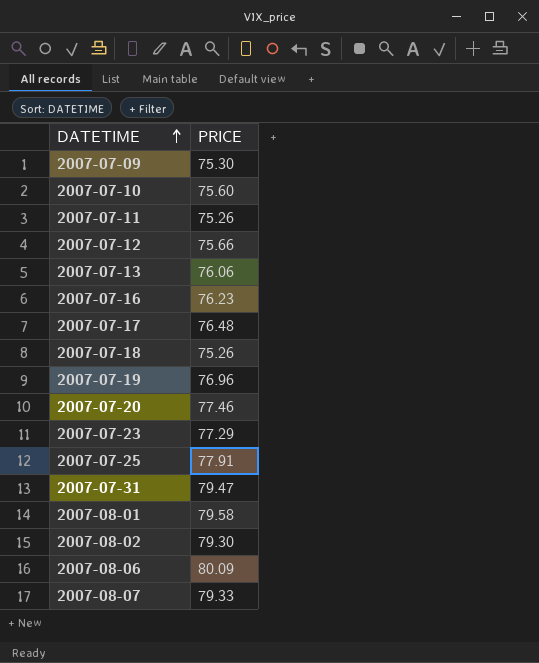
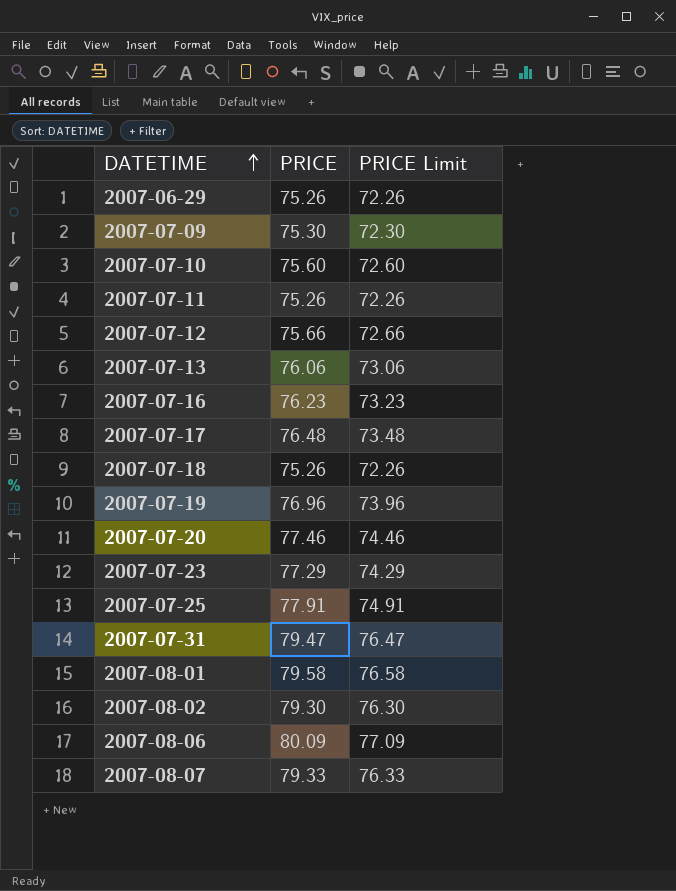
column PRICE Limit | formula: none -> [PRICE] - 3
row 2007-06-29: none -> 75.26 | 72.26

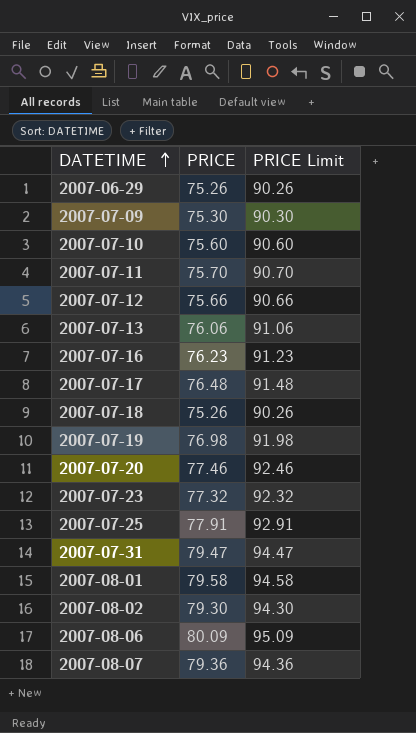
column PRICE Limit | formula: [PRICE] - 3 -> [PRICE] + 15
2007-07-11 | PRICE: 75.26 -> 75.70
2007-07-19 | PRICE: 76.96 -> 76.98
2007-07-23 | PRICE: 77.29 -> 77.32
2007-08-07 | PRICE: 79.33 -> 79.36

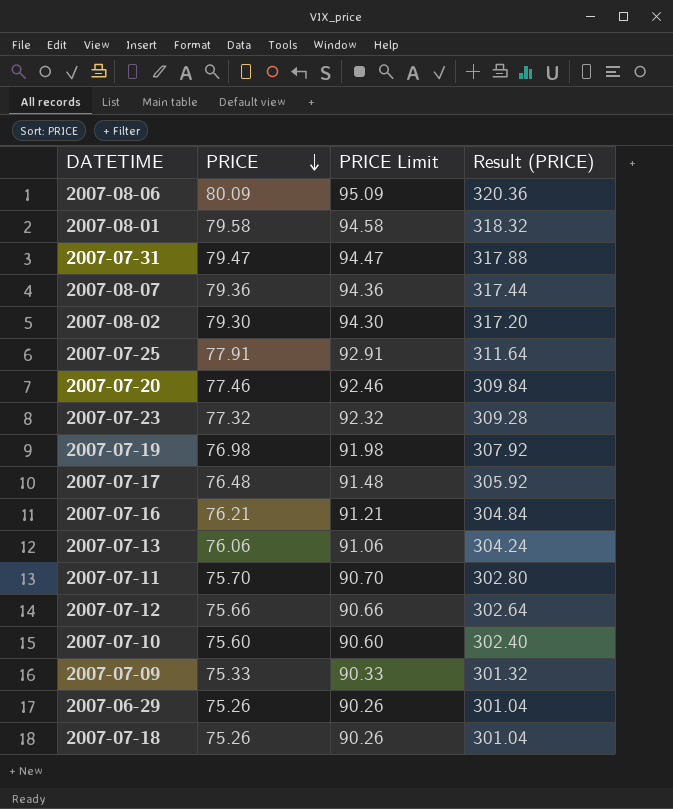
row order: DATETIME ascending -> PRICE descending
column Result (PRICE) | formula: none -> [PRICE] * 4
2007-07-16 | PRICE: 76.23 -> 76.21
2007-07-16 | PRICE Limit: 91.23 -> 91.21
2007-07-09 | PRICE: 75.30 -> 75.33
2007-07-09 | PRICE Limit: 90.30 -> 90.33

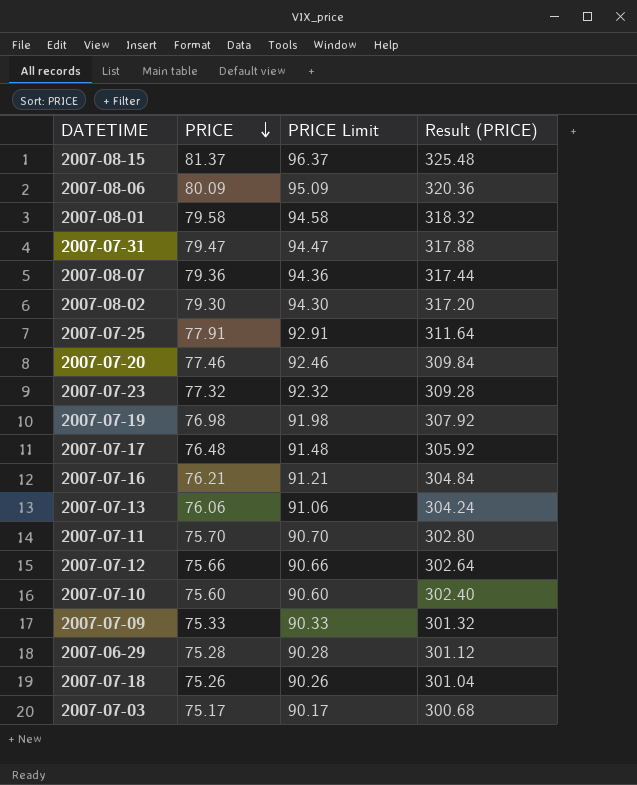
row 2007-08-15: none -> 81.37 | 96.37 | 325.48
2007-06-29 | PRICE: 75.26 -> 75.28
2007-06-29 | PRICE Limit: 90.26 -> 90.28
2007-06-29 | Result (PRICE): 301.04 -> 301.12
row 2007-07-03: none -> 75.17 | 90.17 | 300.68

